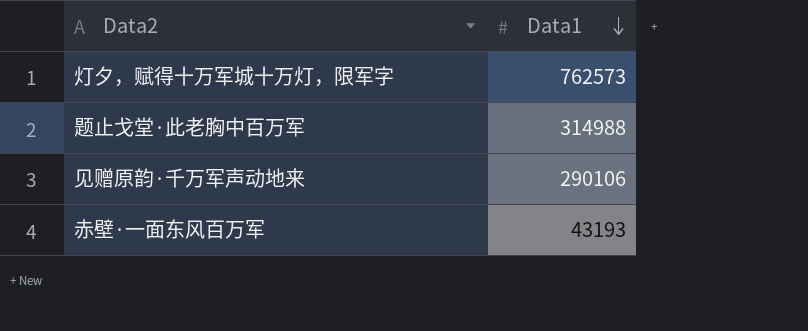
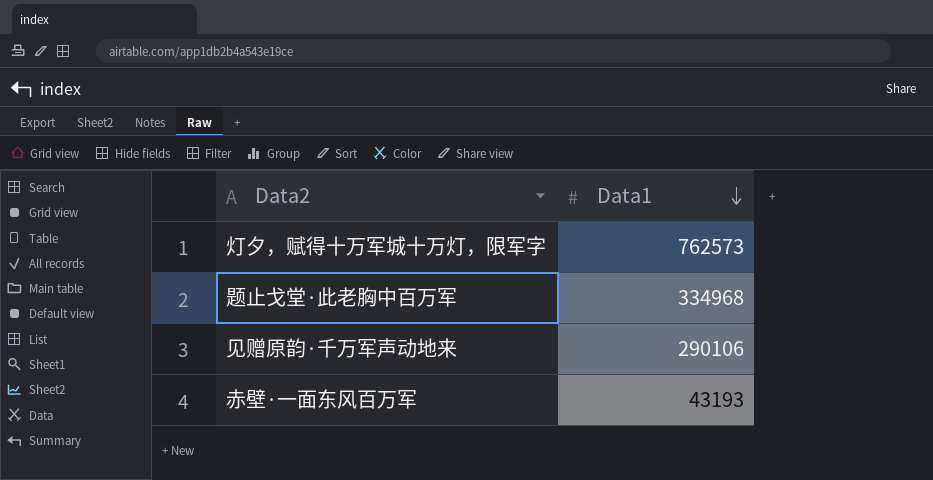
题止戈堂·此老胸中百万军 | Data1: 314988 -> 334968

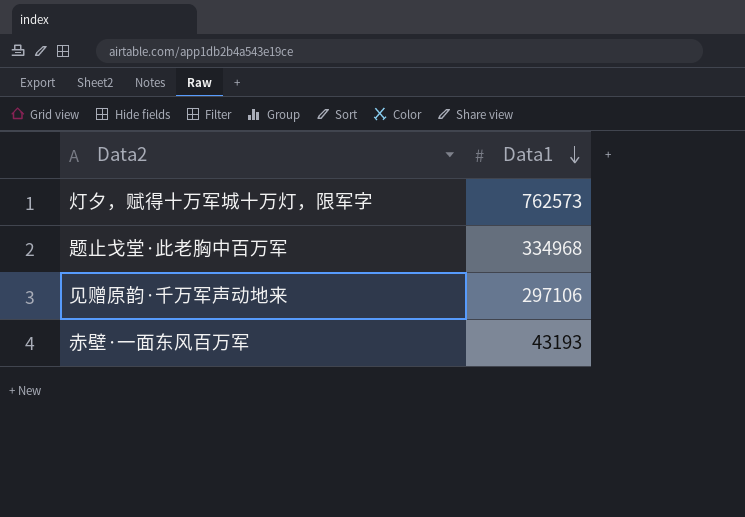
见赠原韵·千万军声动地来 | Data1: 290106 -> 297106

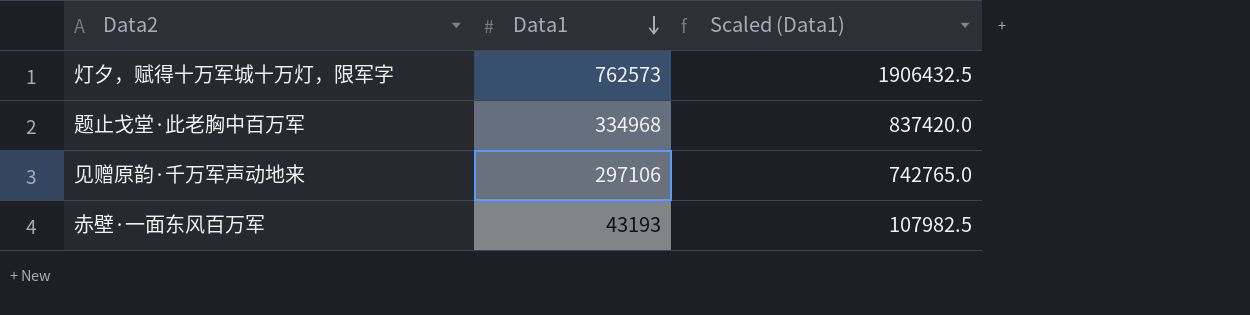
column Scaled (Data1) | formula: none -> [Data1] * 2.5

